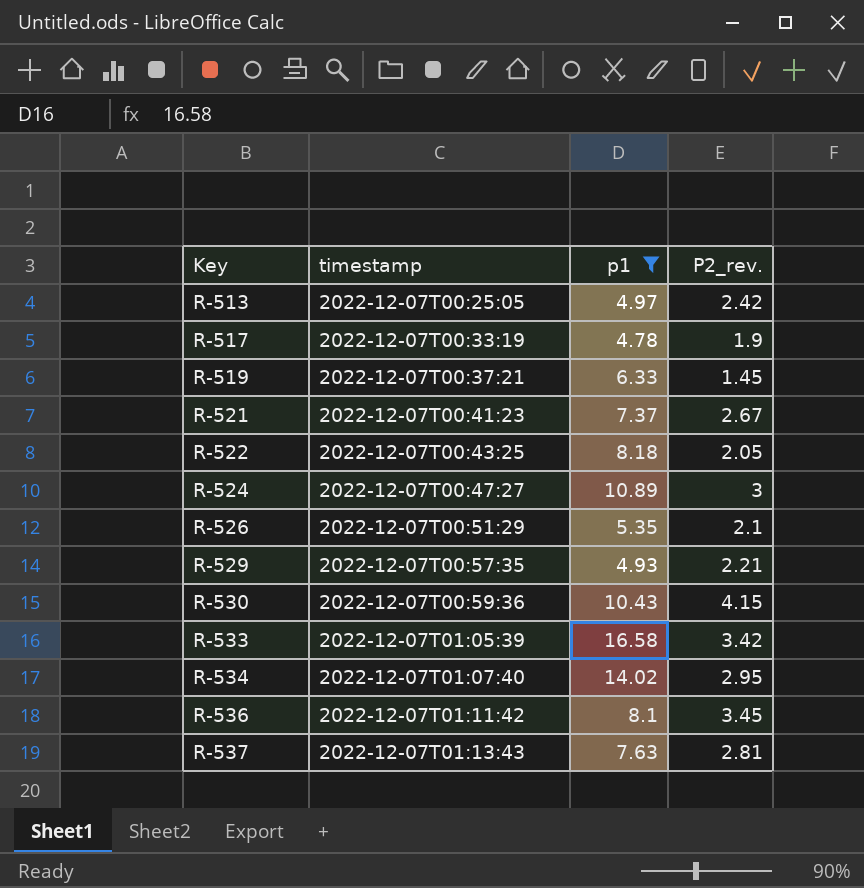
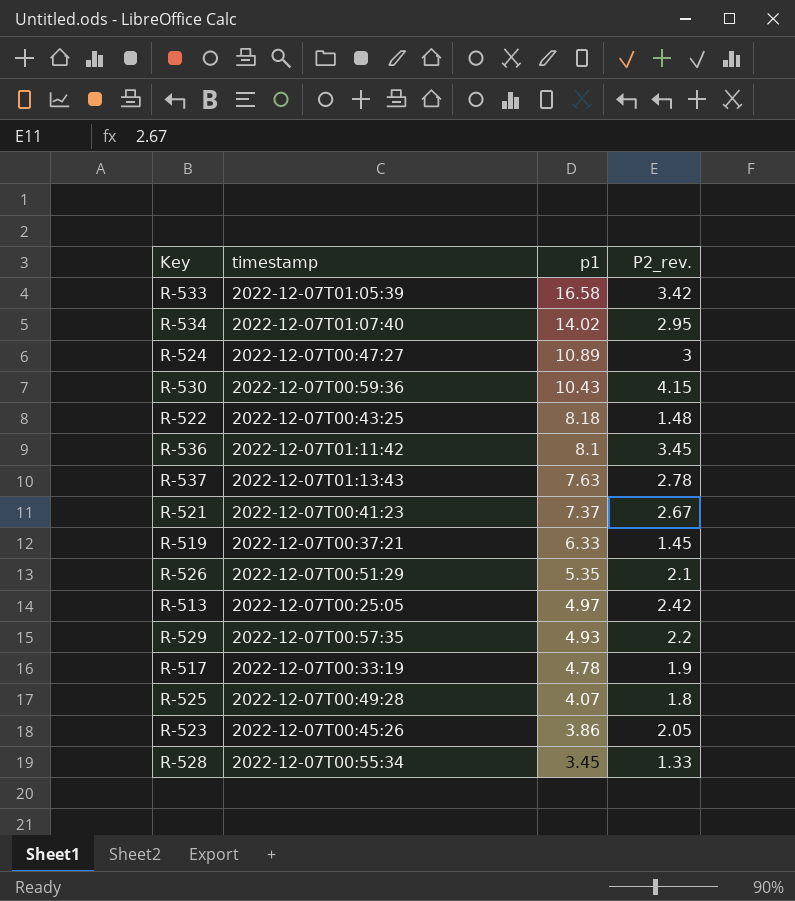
filter: p1 >= 4.78 -> none
row order: Key ascending -> p1 descending
R-522 | P2_rev.: 2.05 -> 1.48
R-537 | P2_rev.: 2.81 -> 2.78
R-529 | P2_rev.: 2.21 -> 2.2

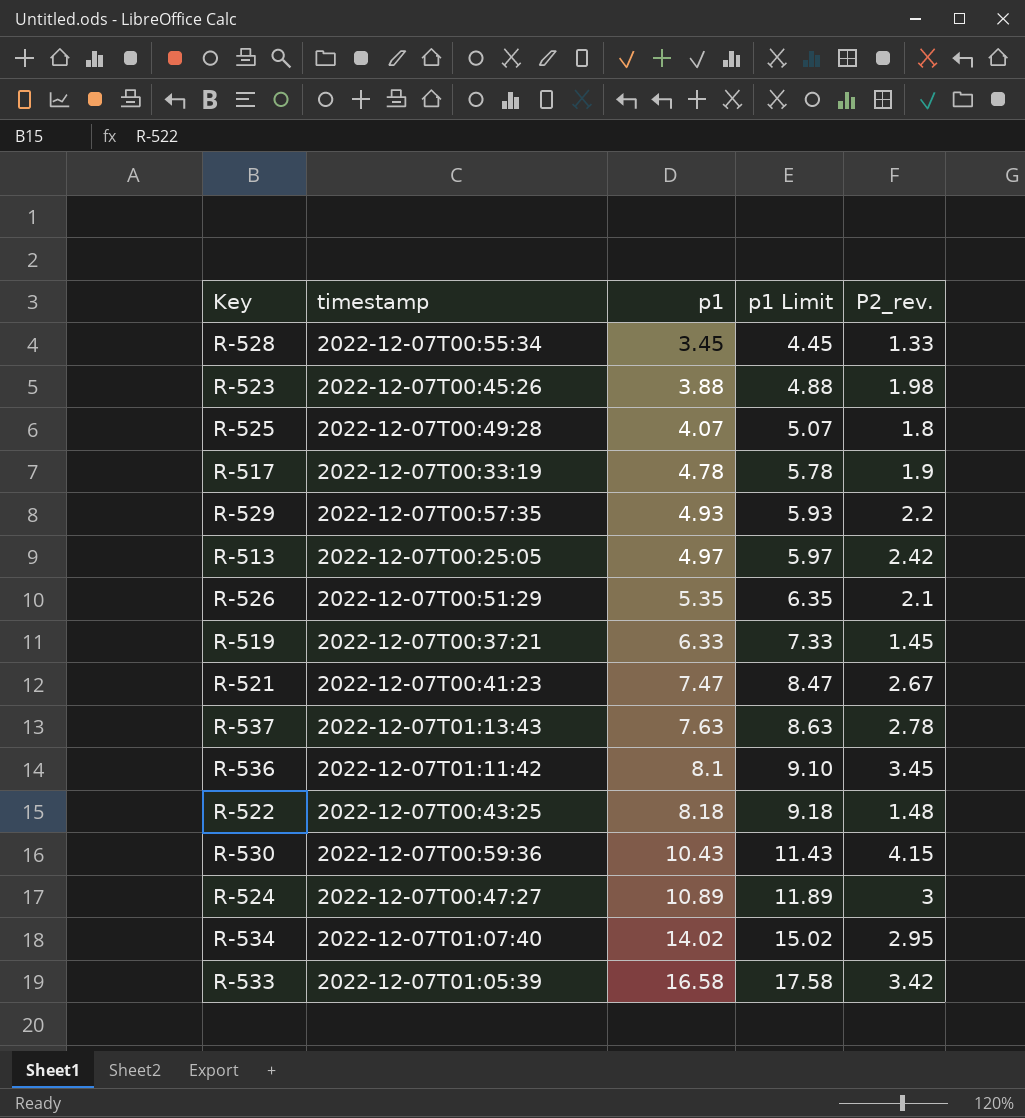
row order: p1 descending -> p1 ascending
column p1 Limit | formula: none -> [p1] + 1
R-523 | p1: 3.86 -> 3.88
R-523 | P2_rev.: 2.05 -> 1.98
R-521 | p1: 7.37 -> 7.47

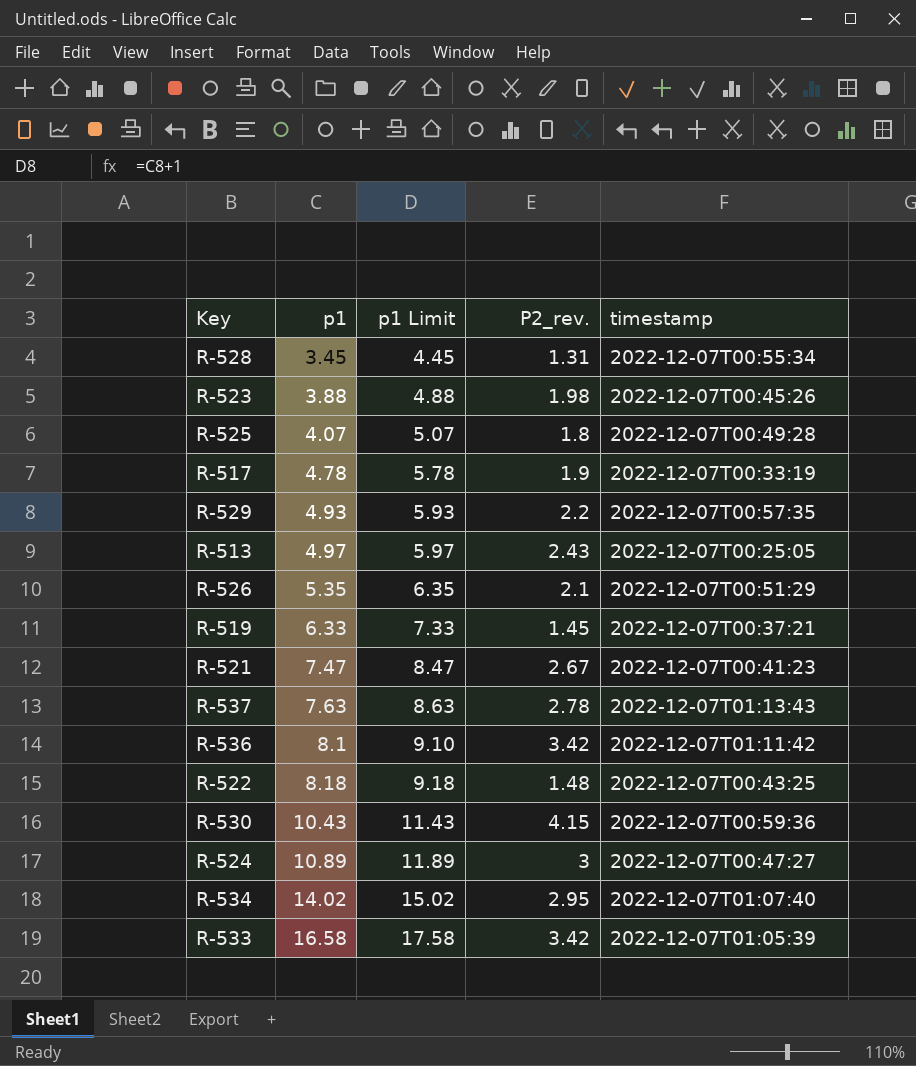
column timestamp | position: 2 -> 5
R-528 | P2_rev.: 1.33 -> 1.31
R-513 | P2_rev.: 2.42 -> 2.43
R-536 | P2_rev.: 3.45 -> 3.42

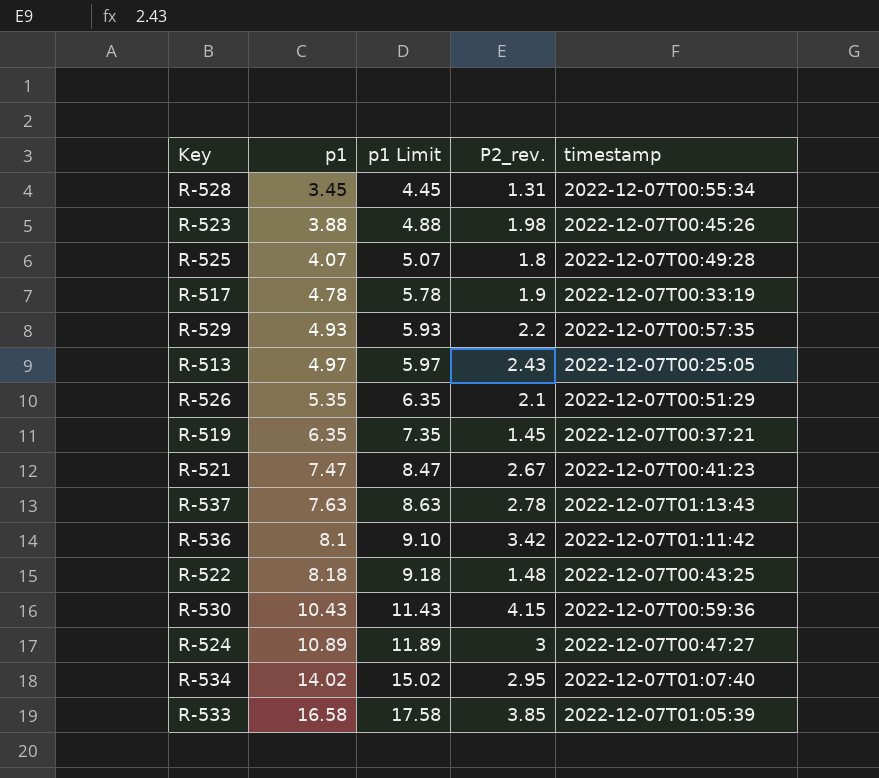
R-519 | p1: 6.33 -> 6.35
R-519 | p1 Limit: 7.33 -> 7.35
R-533 | P2_rev.: 3.42 -> 3.85

